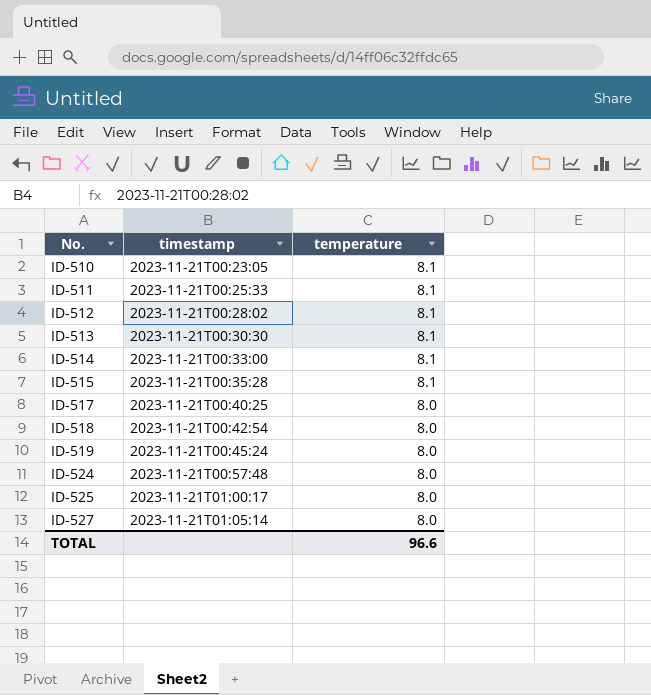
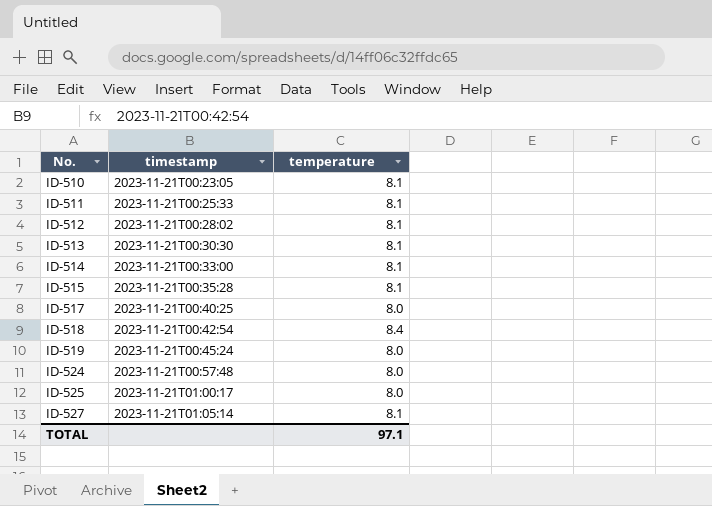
ID-518 | temperature: 8.0 -> 8.4
ID-527 | temperature: 8.0 -> 8.1
TOTAL | temperature: 96.6 -> 97.1

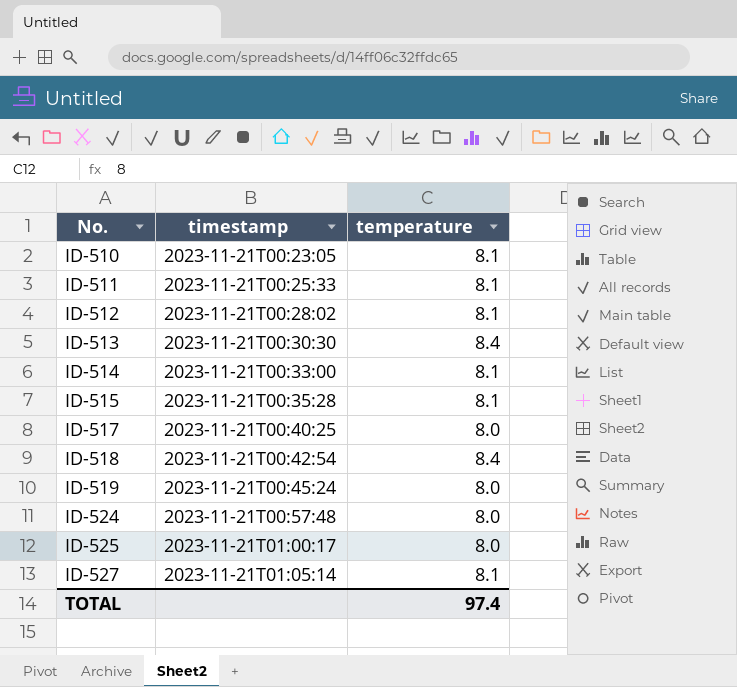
ID-513 | temperature: 8.1 -> 8.4
TOTAL | temperature: 97.1 -> 97.4

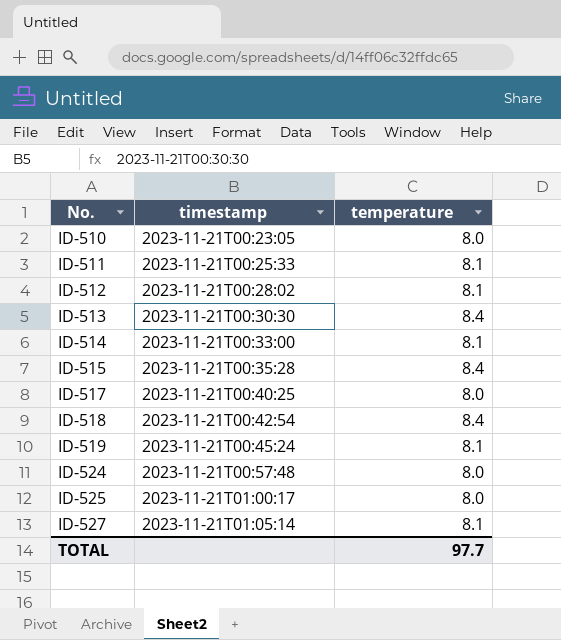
ID-510 | temperature: 8.1 -> 8.0
ID-515 | temperature: 8.1 -> 8.4
ID-519 | temperature: 8.0 -> 8.1
TOTAL | temperature: 97.4 -> 97.7

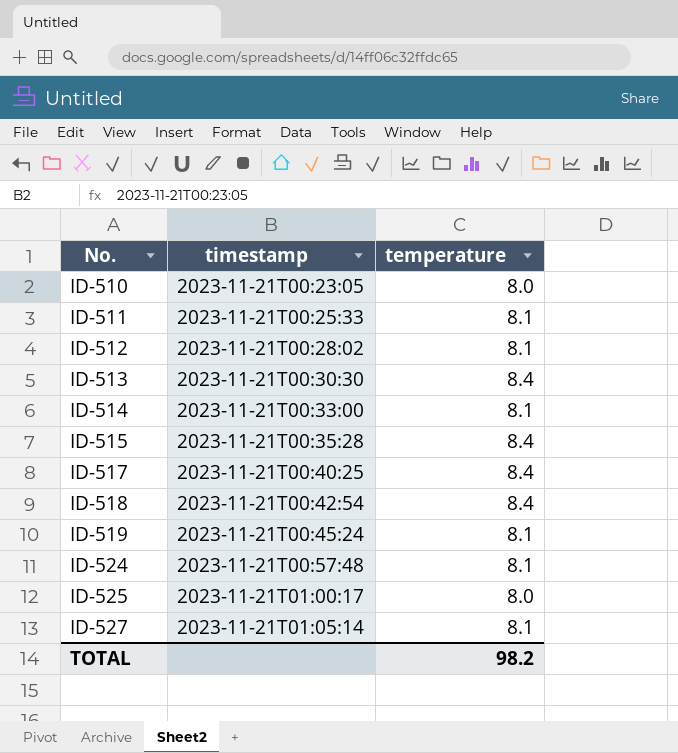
ID-517 | temperature: 8.0 -> 8.4
ID-524 | temperature: 8.0 -> 8.1
TOTAL | temperature: 97.7 -> 98.2

